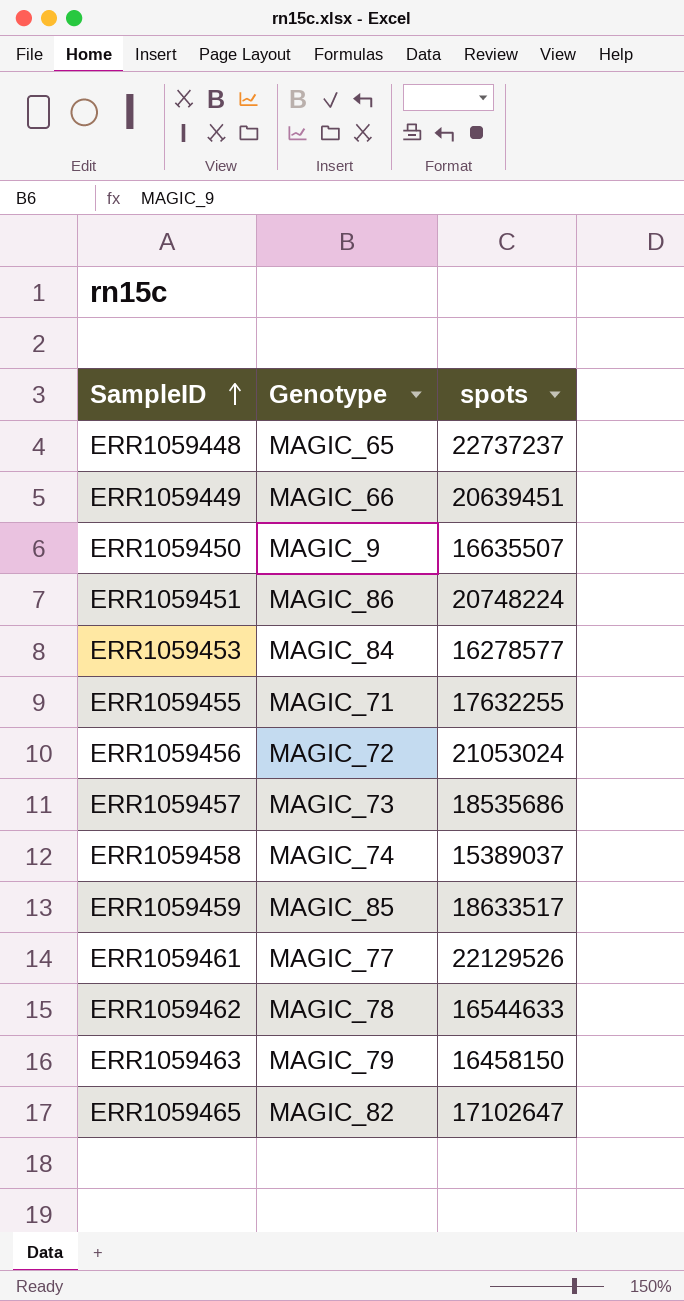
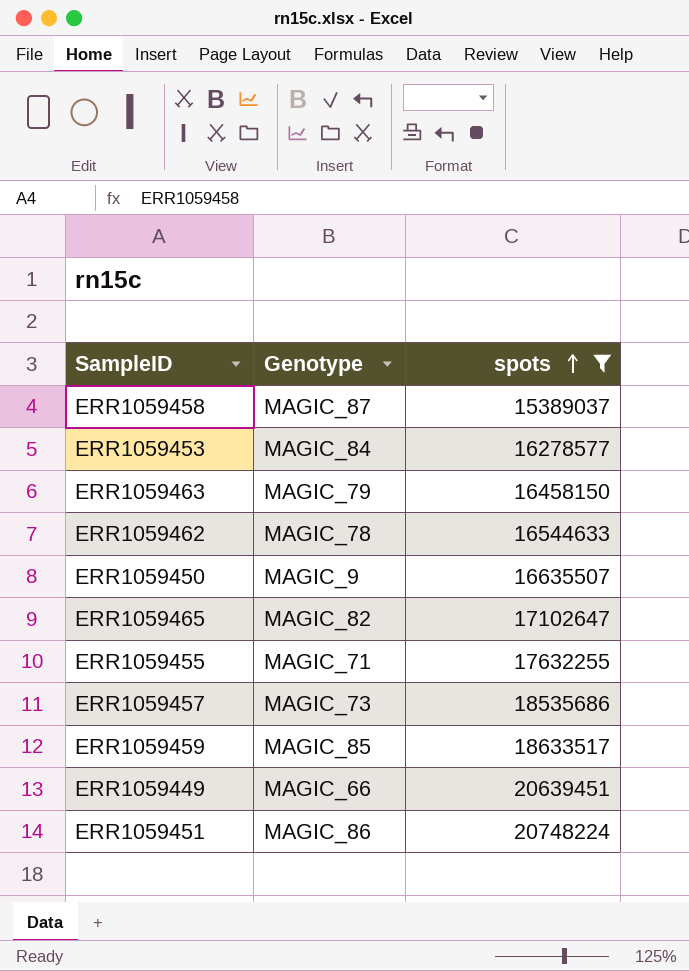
filter: none -> spots <= 20748224
row order: SampleID ascending -> spots ascending
ERR1059458 | Genotype: MAGIC_74 -> MAGIC_87

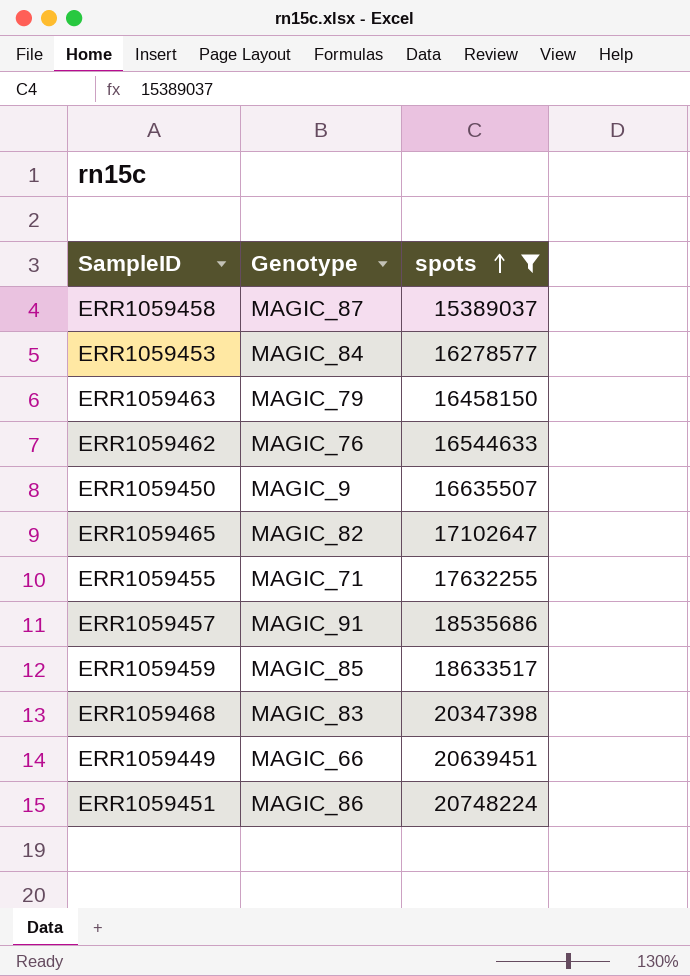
ERR1059462 | Genotype: MAGIC_78 -> MAGIC_76
ERR1059457 | Genotype: MAGIC_73 -> MAGIC_91
row ERR1059468: none -> MAGIC_83 | 20347398

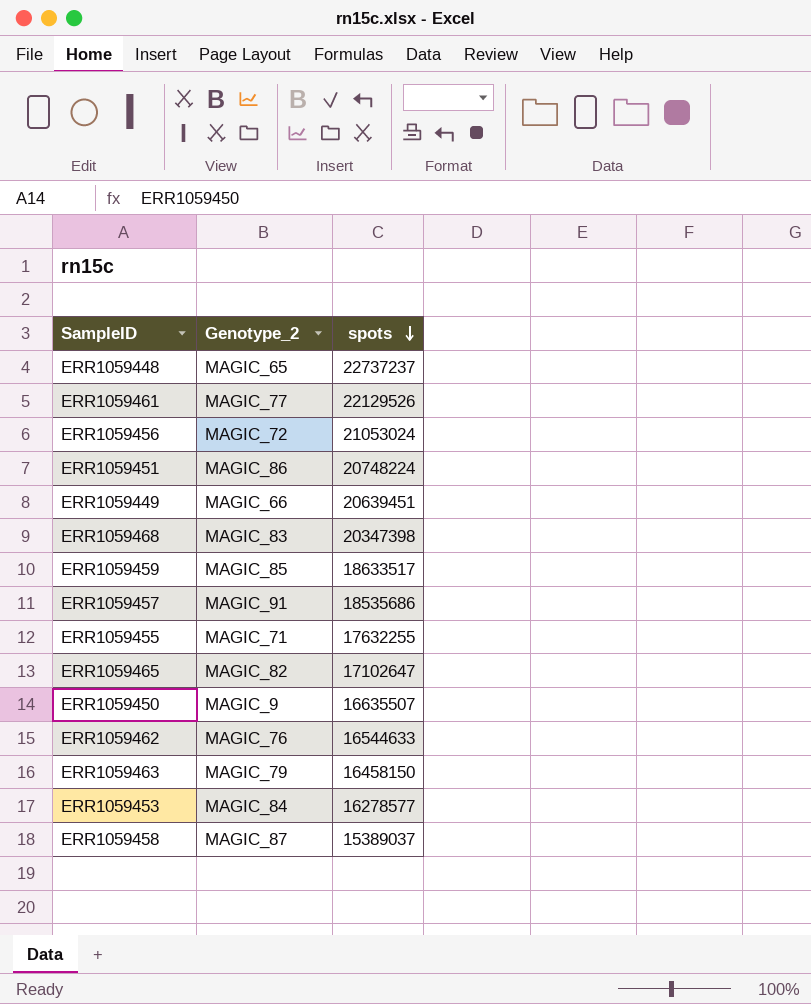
filter: spots <= 20748224 -> none
row order: spots ascending -> spots descending
column name: Genotype -> Genotype_2

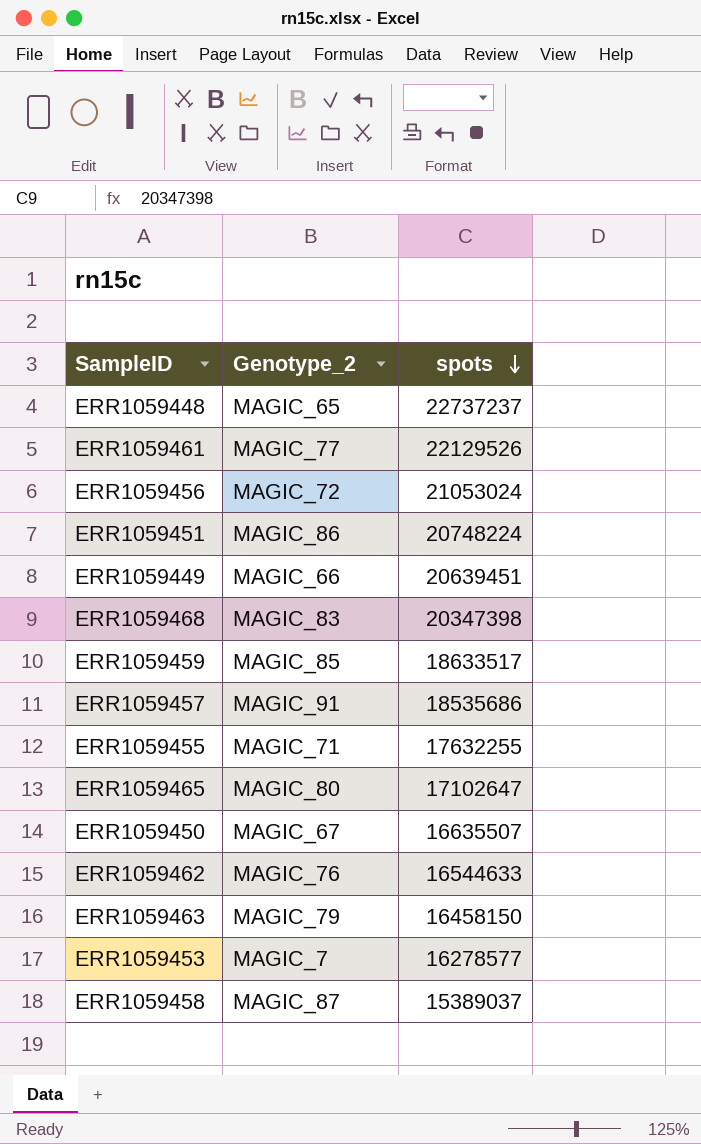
ERR1059465 | Genotype_2: MAGIC_82 -> MAGIC_80
ERR1059450 | Genotype_2: MAGIC_9 -> MAGIC_67
ERR1059453 | Genotype_2: MAGIC_84 -> MAGIC_7

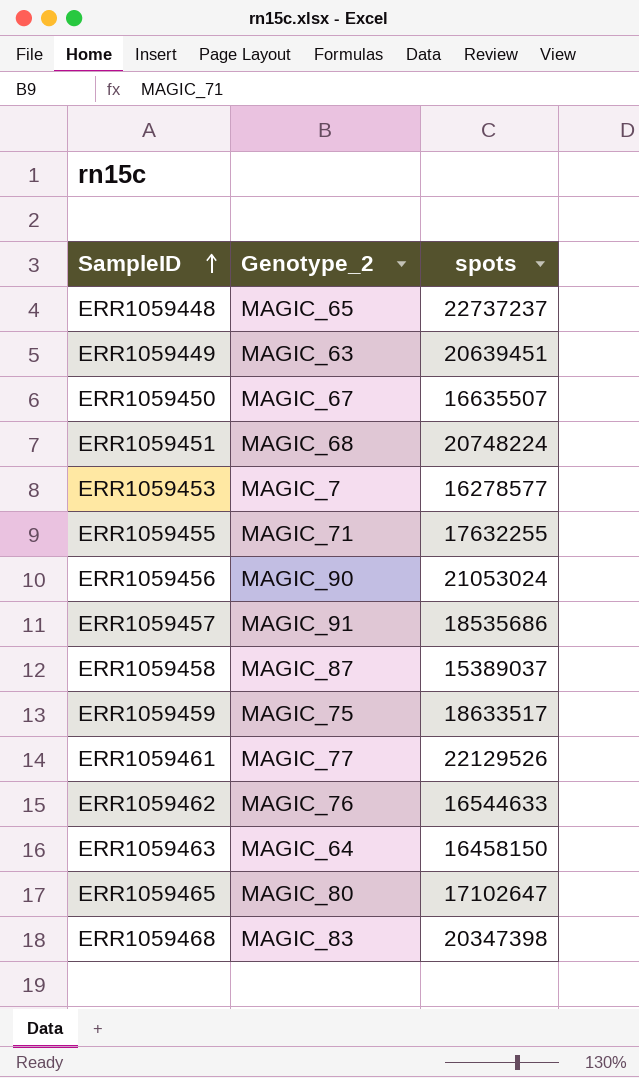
row order: spots descending -> SampleID ascending
ERR1059449 | Genotype_2: MAGIC_66 -> MAGIC_63
ERR1059451 | Genotype_2: MAGIC_86 -> MAGIC_68
ERR1059456 | Genotype_2: MAGIC_72 -> MAGIC_90
ERR1059459 | Genotype_2: MAGIC_85 -> MAGIC_75
ERR1059463 | Genotype_2: MAGIC_79 -> MAGIC_64

